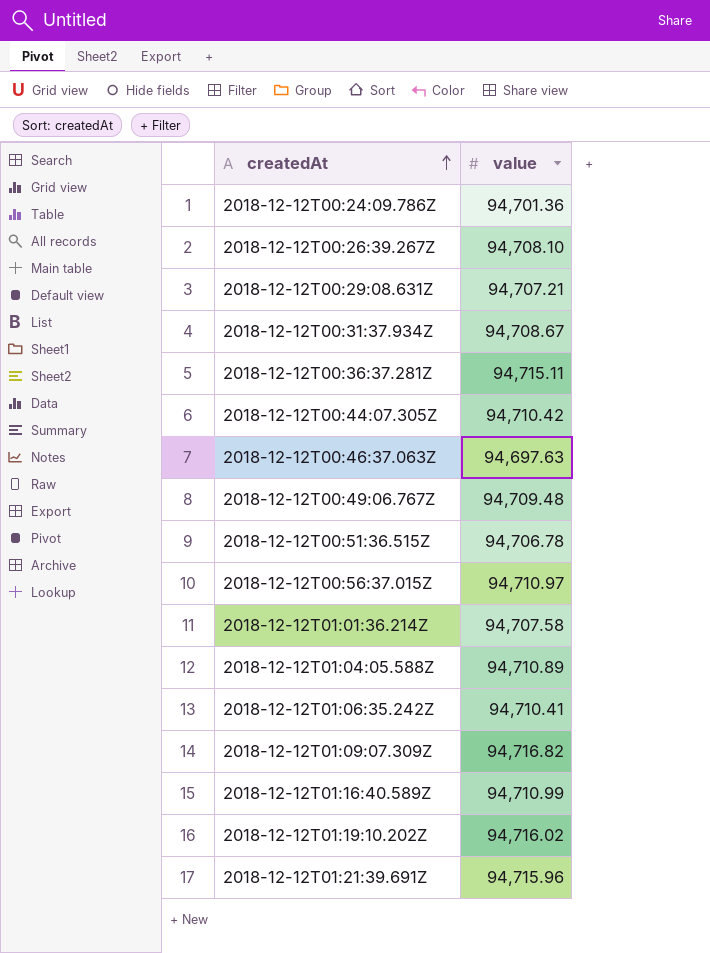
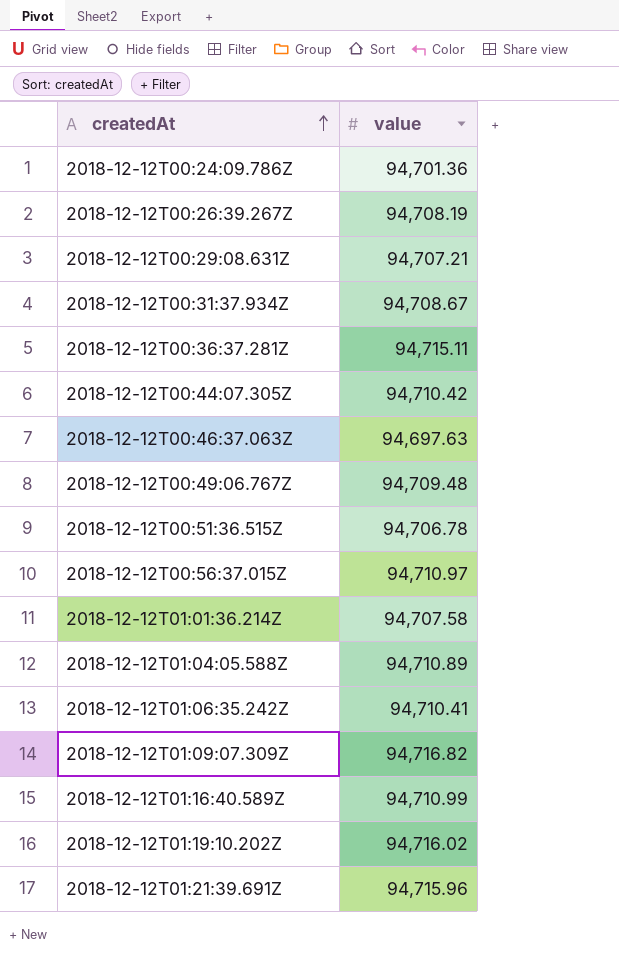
2018-12-12T00:26:39.267Z | value: 94,708.10 -> 94,708.19

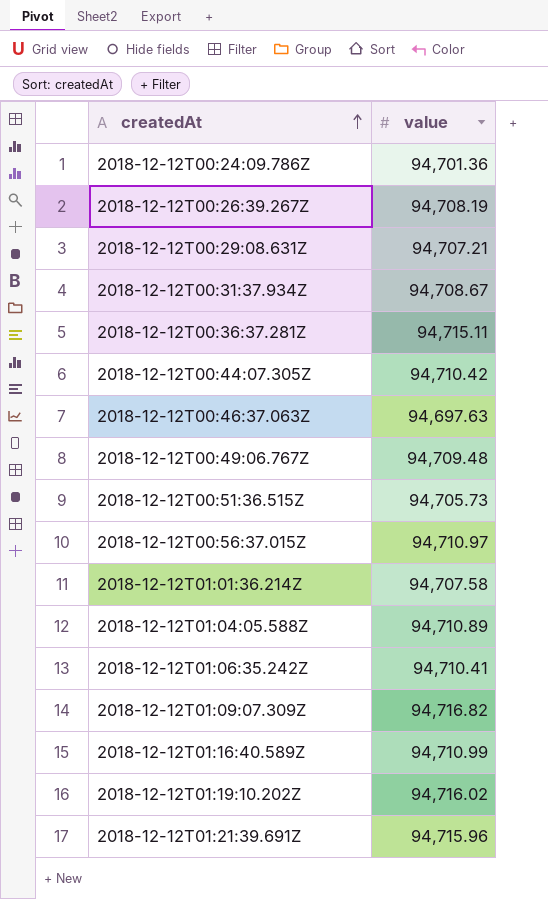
2018-12-12T00:51:36.515Z | value: 94,706.78 -> 94,705.73

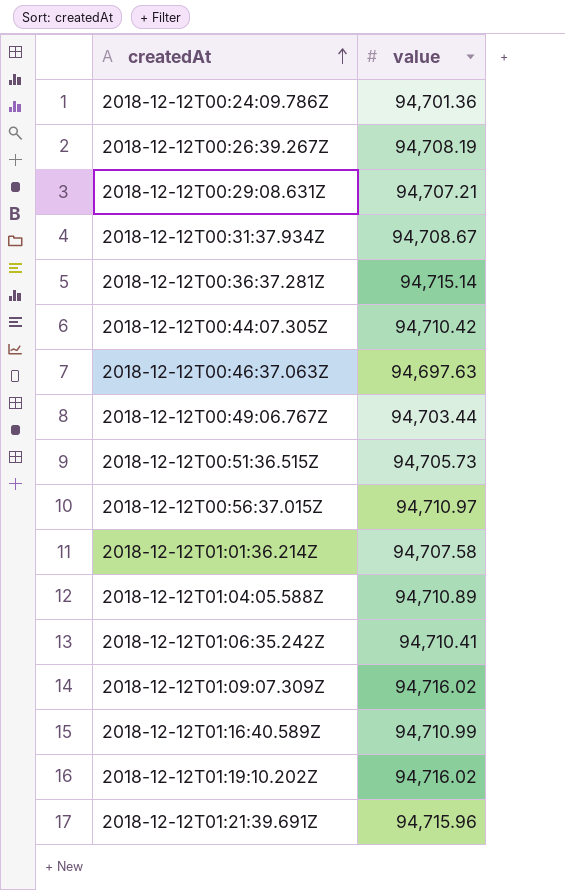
2018-12-12T00:36:37.281Z | value: 94,715.11 -> 94,715.14
2018-12-12T00:49:06.767Z | value: 94,709.48 -> 94,703.44
2018-12-12T01:09:07.309Z | value: 94,716.82 -> 94,716.02

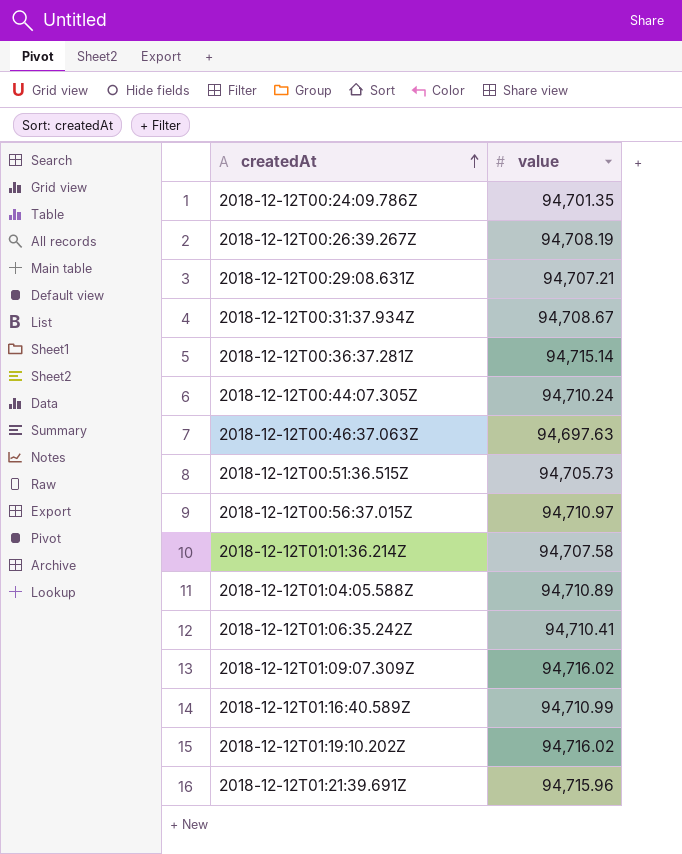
row 2018-12-12T00:49:06.767Z: 94,703.44 -> none
2018-12-12T00:24:09.786Z | value: 94,701.36 -> 94,701.35
2018-12-12T00:44:07.305Z | value: 94,710.42 -> 94,710.24

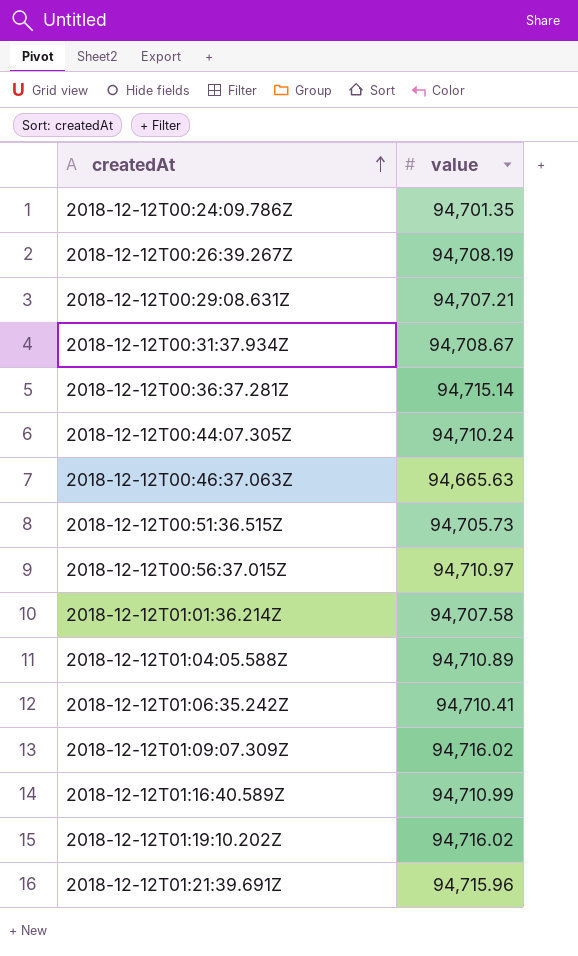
2018-12-12T00:46:37.063Z | value: 94,697.63 -> 94,665.63

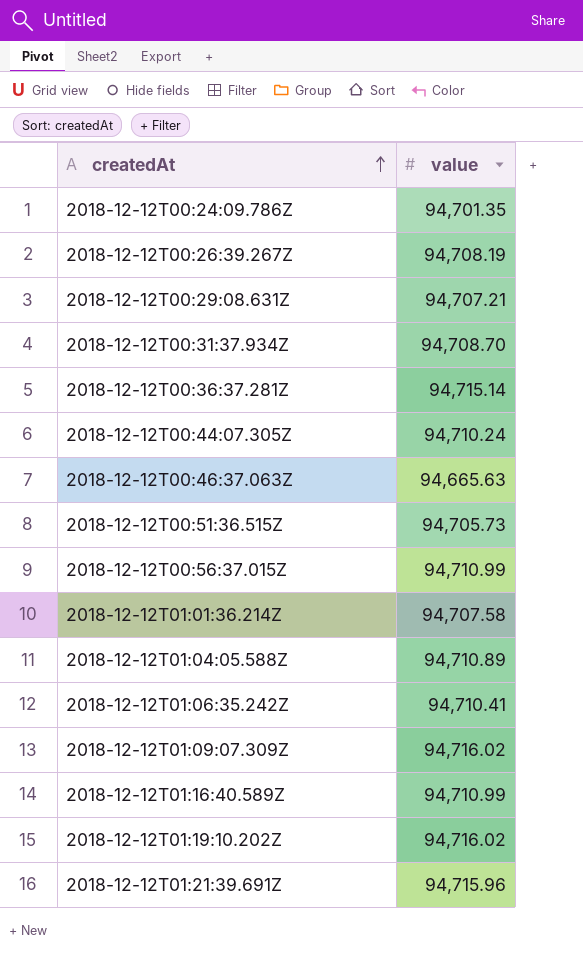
2018-12-12T00:31:37.934Z | value: 94,708.67 -> 94,708.70
2018-12-12T00:56:37.015Z | value: 94,710.97 -> 94,710.99

